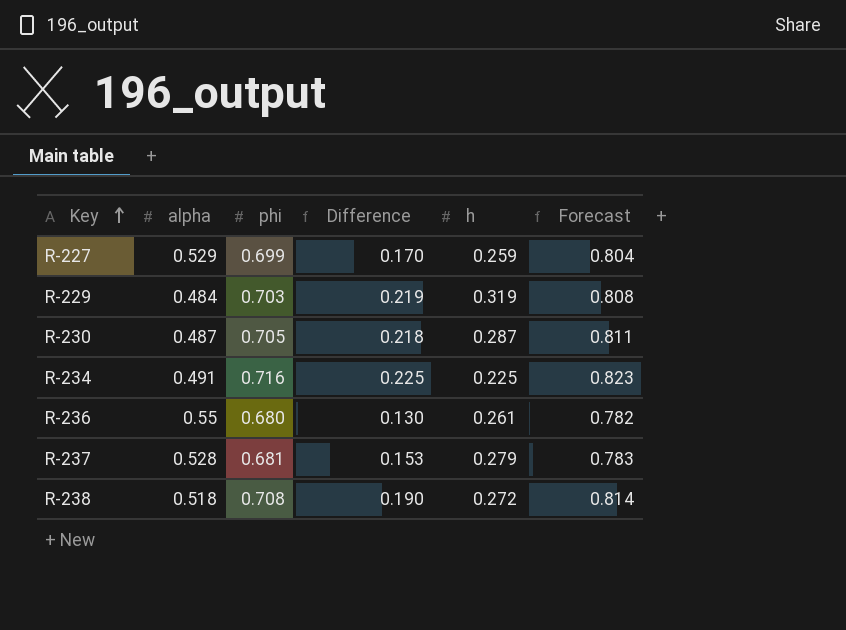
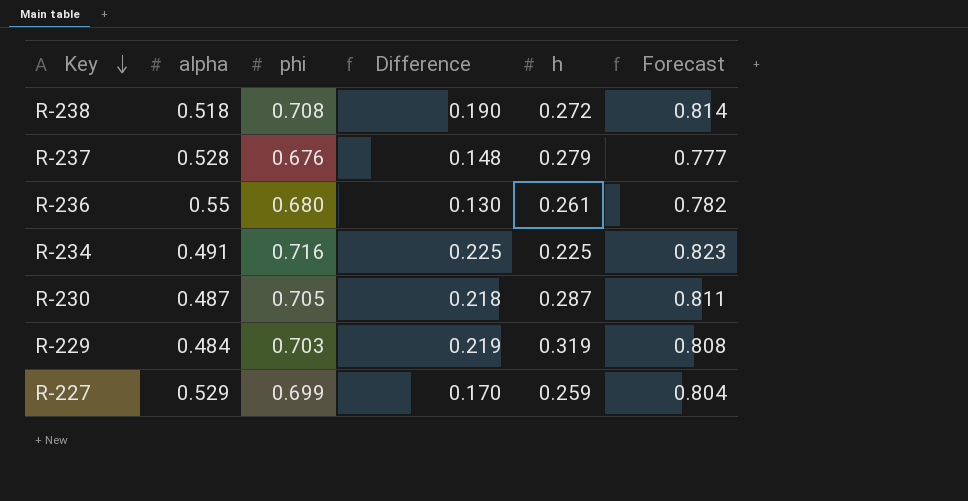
row order: Key ascending -> Key descending
R-237 | phi: 0.681 -> 0.676
R-237 | Difference: 0.153 -> 0.148
R-237 | Forecast: 0.783 -> 0.777

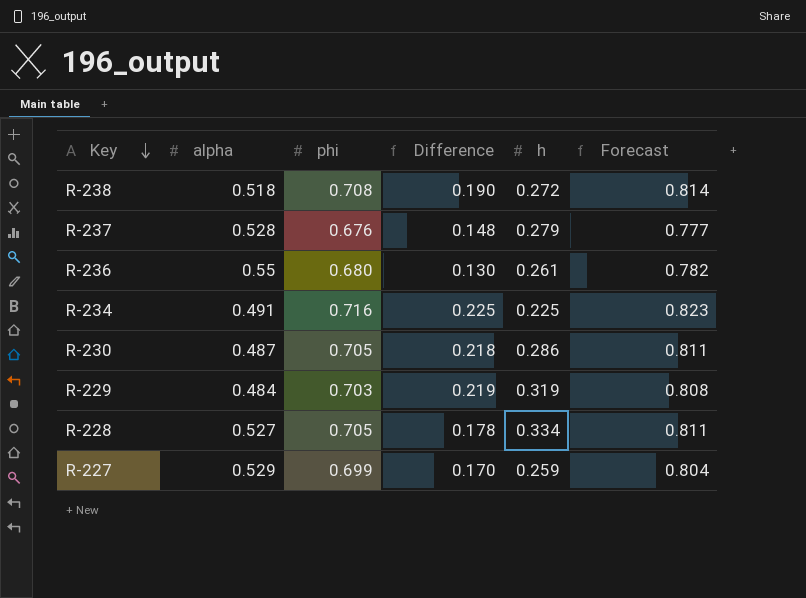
R-230 | h: 0.287 -> 0.286
row R-228: none -> 0.527 | 0.705 | 0.178 | 0.334 | 0.811

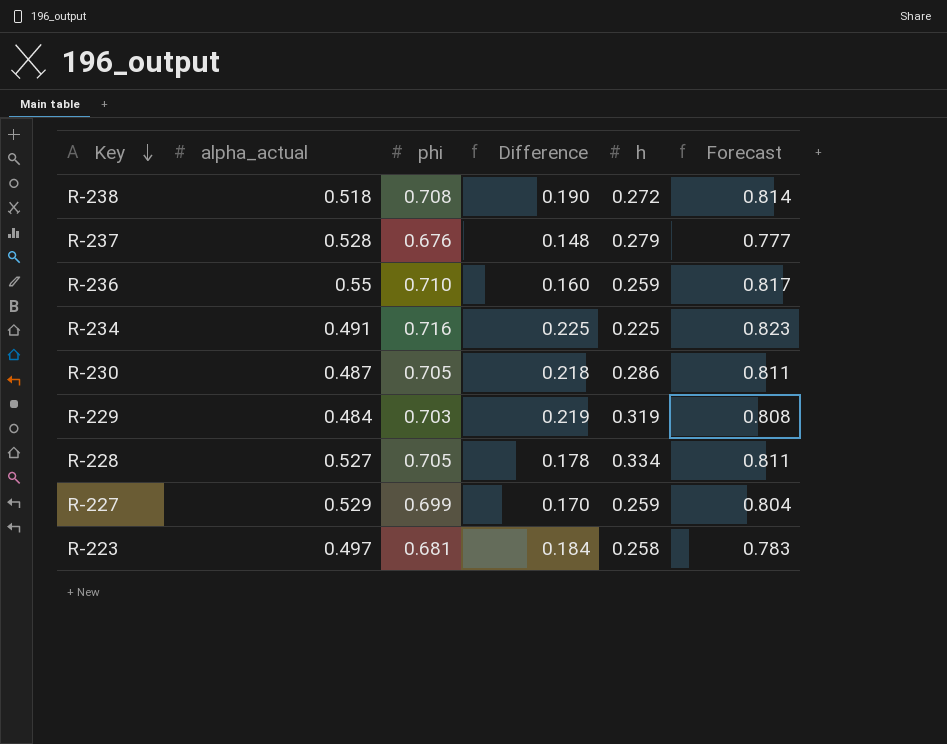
column name: alpha -> alpha_actual
R-236 | phi: 0.680 -> 0.710
R-236 | Difference: 0.130 -> 0.160
R-236 | h: 0.261 -> 0.259
R-236 | Forecast: 0.782 -> 0.817
row R-223: none -> 0.497 | 0.681 | 0.184 | 0.258 | 0.783

